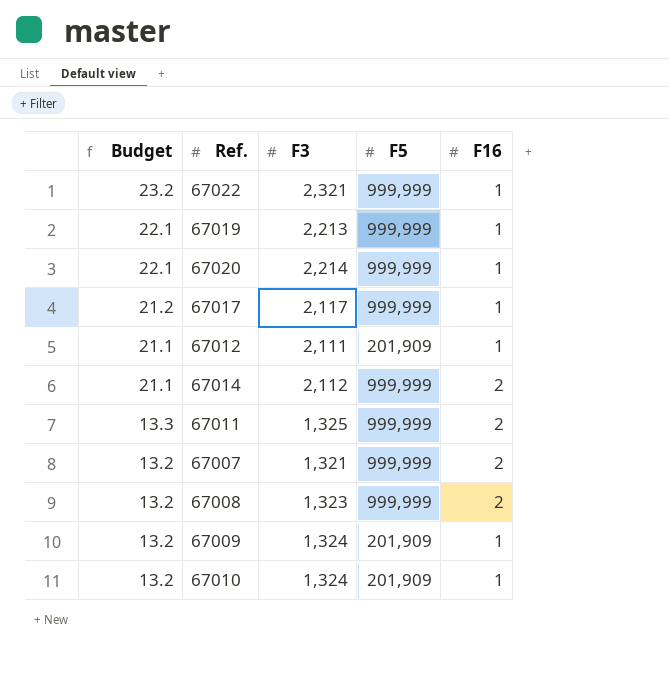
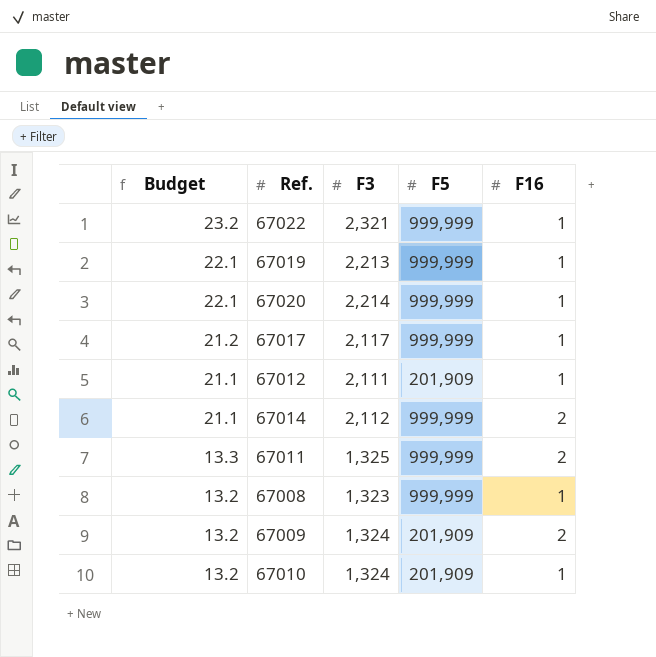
row 67007: 13.2 | 1,321 | 999,999 | 2 -> none
67008 | F16: 2 -> 1
67009 | F16: 1 -> 2

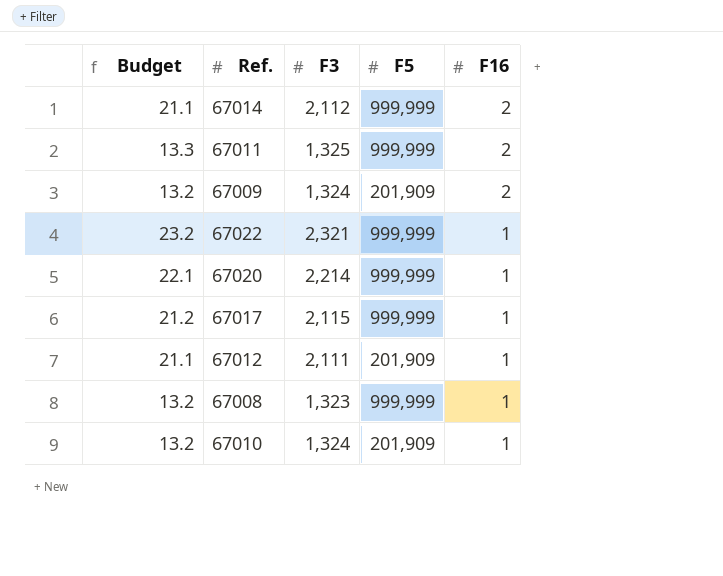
row order: Budget descending -> F16 descending
row 67019: 22.1 | 2,213 | 999,999 | 1 -> none
67017 | F3: 2,117 -> 2,115

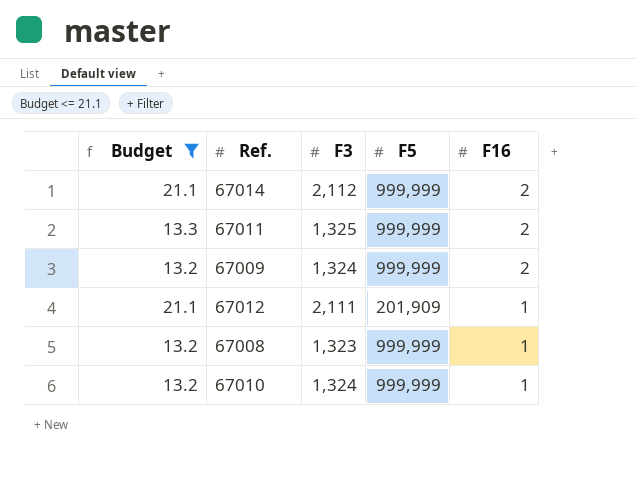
filter: none -> Budget <= 21.1
67009 | F5: 201,909 -> 999,999
67010 | F5: 201,909 -> 999,999

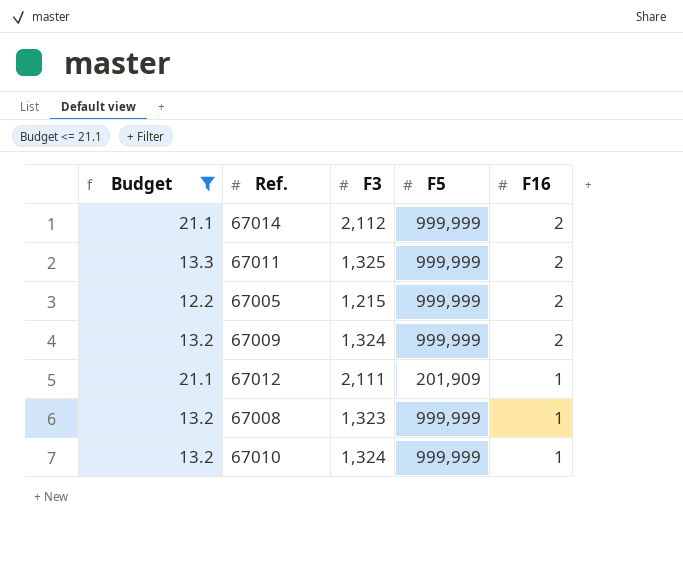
row 67005: none -> 12.2 | 1,215 | 999,999 | 2

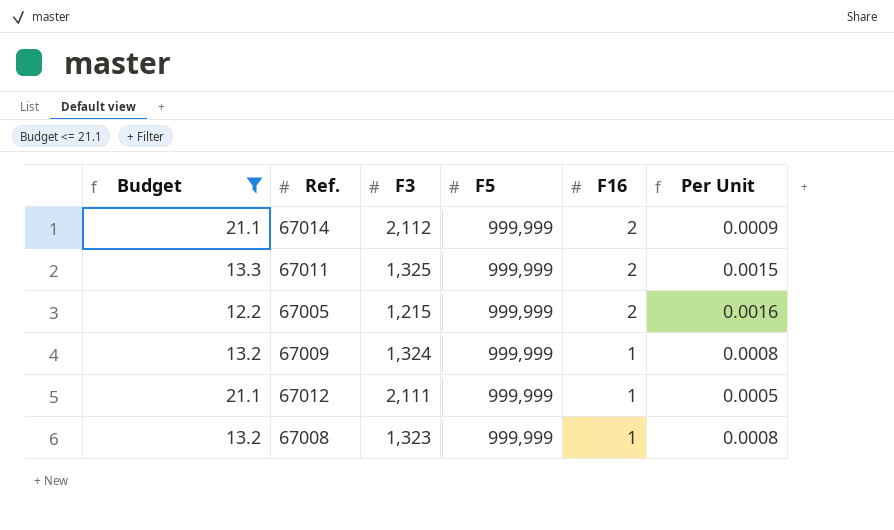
column Per Unit | formula: none -> [F16] / [F3]
row 67010: 13.2 | 1,324 | 999,999 | 1 -> none
67009 | F16: 2 -> 1
67012 | F5: 201,909 -> 999,999

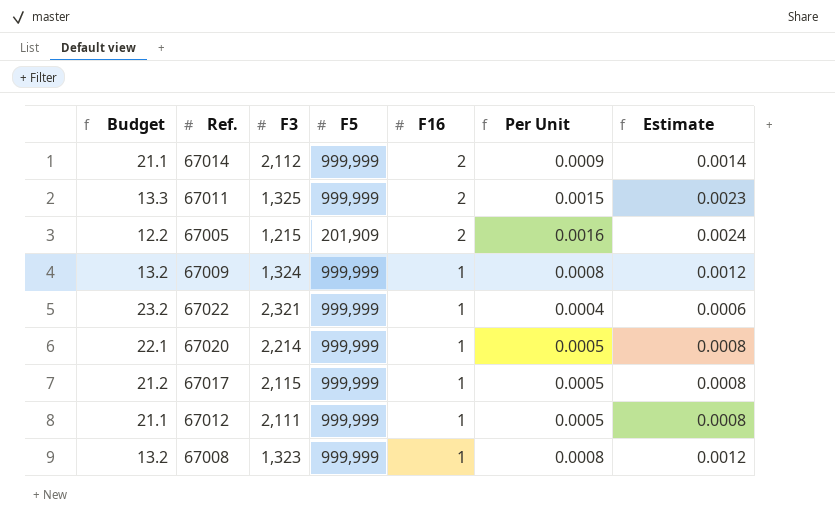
filter: Budget <= 21.1 -> none
column Estimate | formula: none -> [Per Unit] * 1.5
67005 | F5: 999,999 -> 201,909

